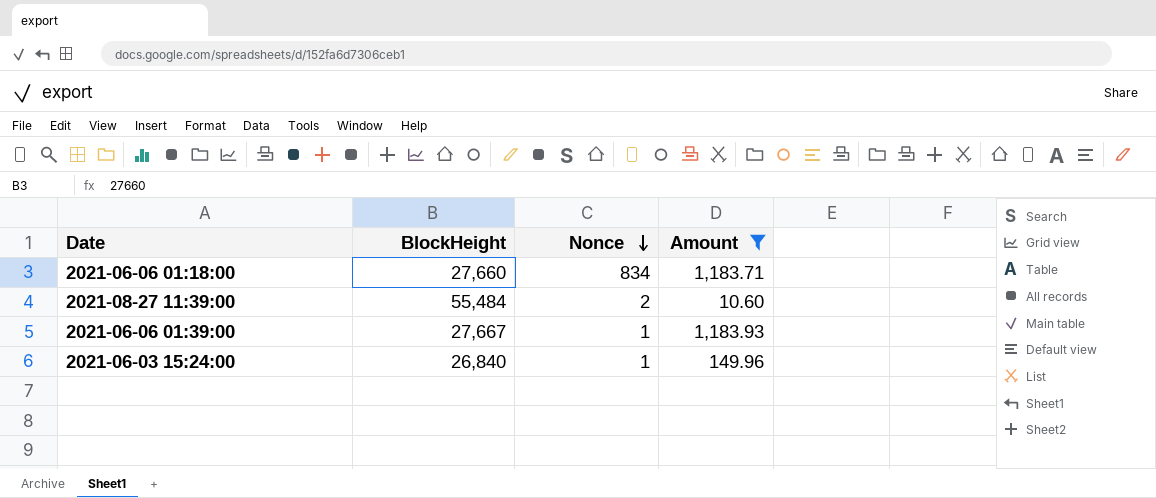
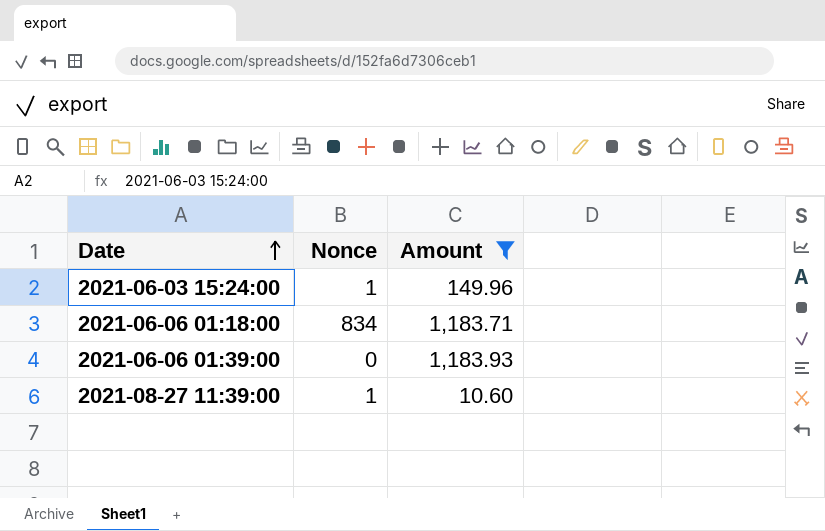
row order: Nonce descending -> Date ascending
column BlockHeight | position: 2 -> none
2021-06-06 01:39:00 | Nonce: 1 -> 0
2021-08-27 11:39:00 | Nonce: 2 -> 1

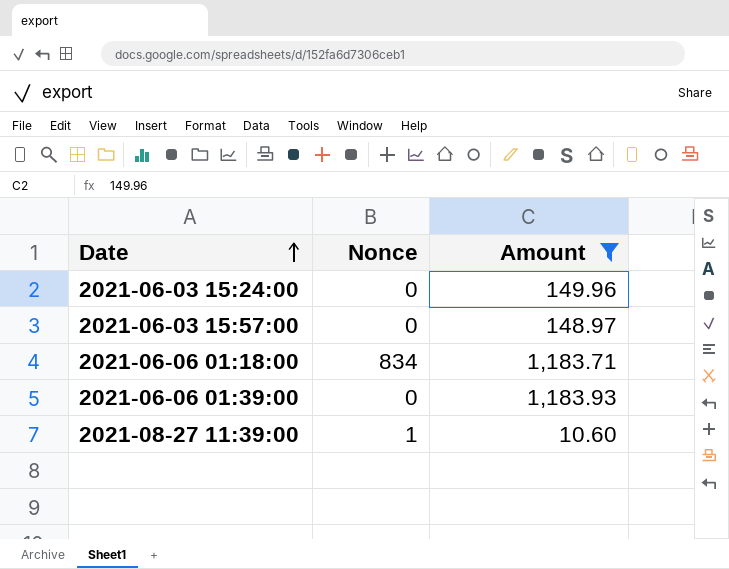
2021-06-03 15:24:00 | Nonce: 1 -> 0
row 2021-06-03 15:57:00: none -> 0 | 148.97

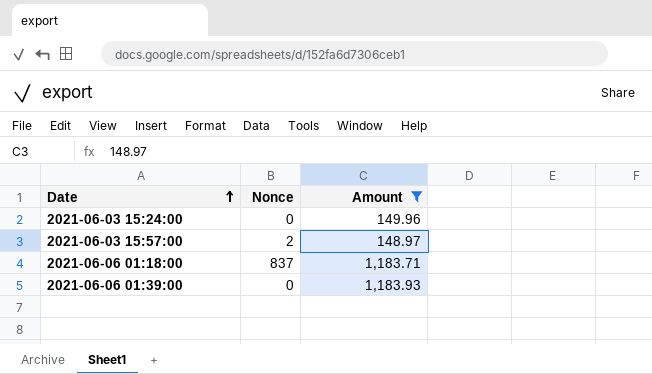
row 2021-08-27 11:39:00: 1 | 10.60 -> none
2021-06-03 15:57:00 | Nonce: 0 -> 2
2021-06-06 01:18:00 | Nonce: 834 -> 837

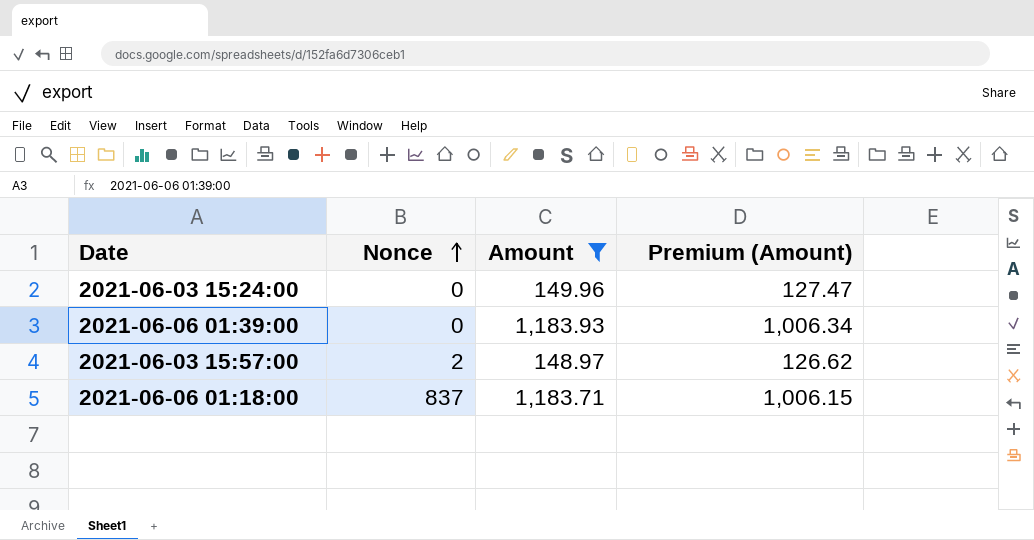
row order: Date ascending -> Nonce ascending
column Premium (Amount) | formula: none -> [Amount] * 0.85

